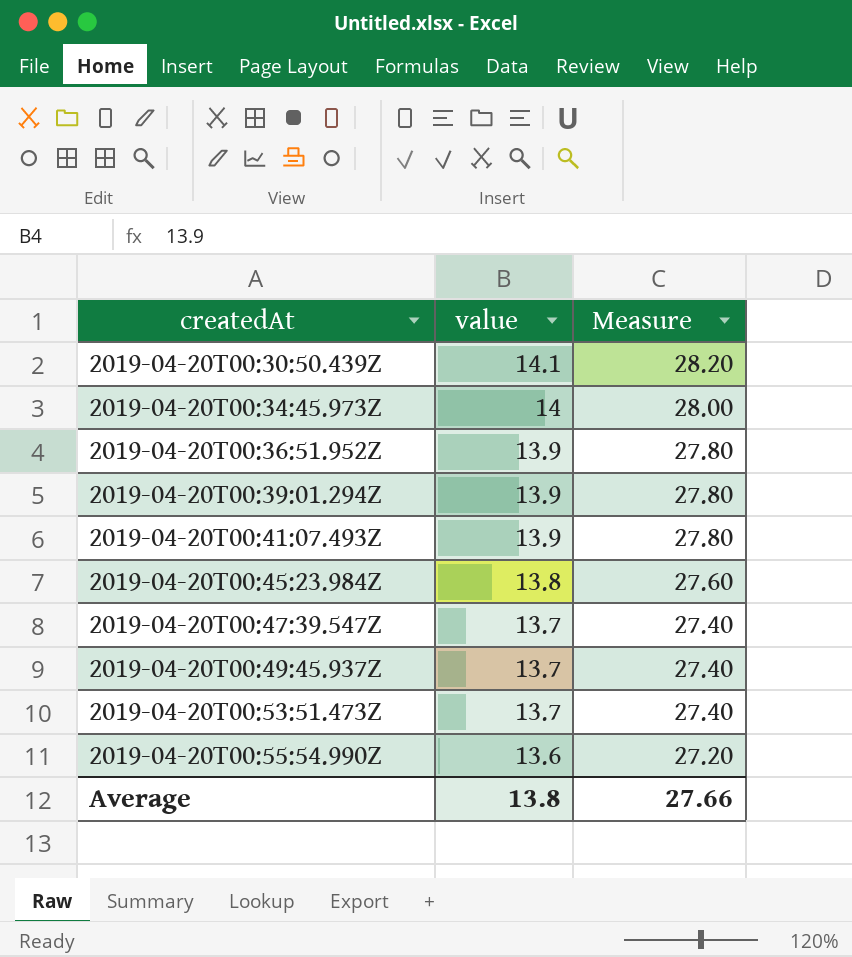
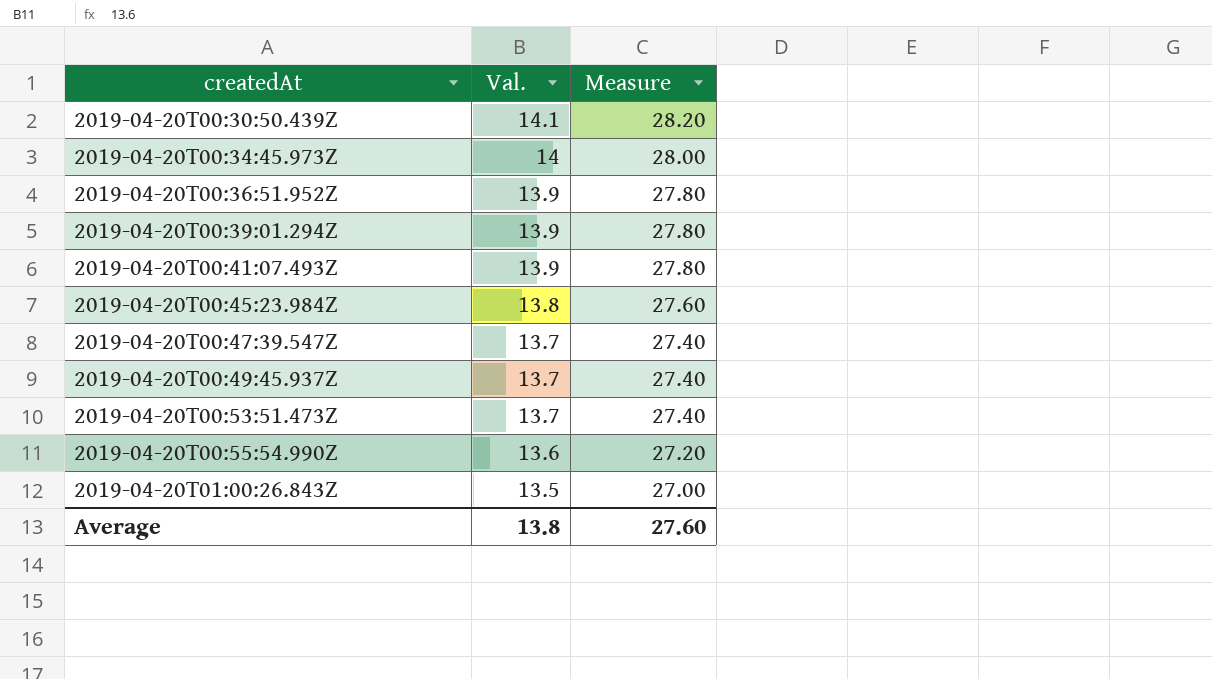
column name: value -> Val.
row 2019-04-20T01:00:26.843Z: none -> 13.5 | 27.00
Average | Measure: 27.66 -> 27.60

